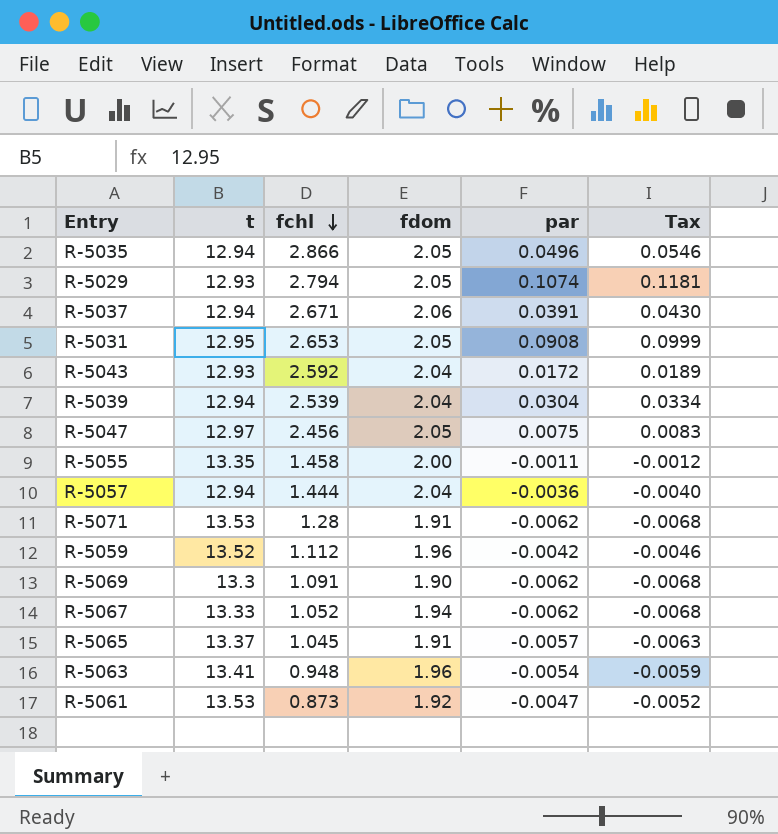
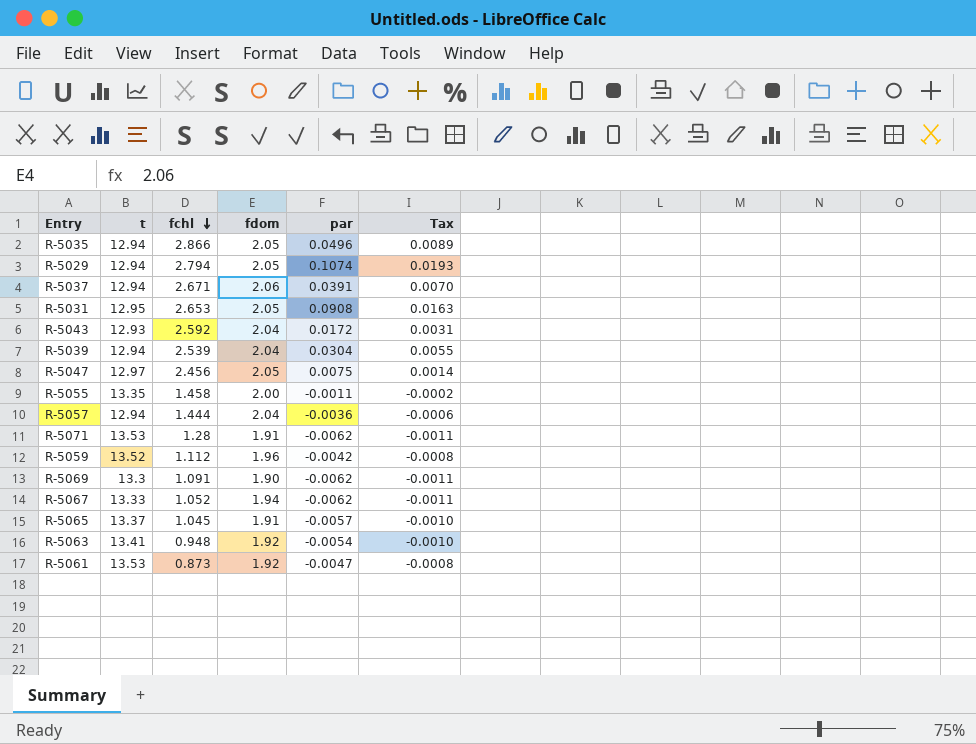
column Tax | formula: [par] * 1.1 -> [par] * 0.18
R-5029 | t: 12.93 -> 12.94
R-5063 | fdom: 1.96 -> 1.92

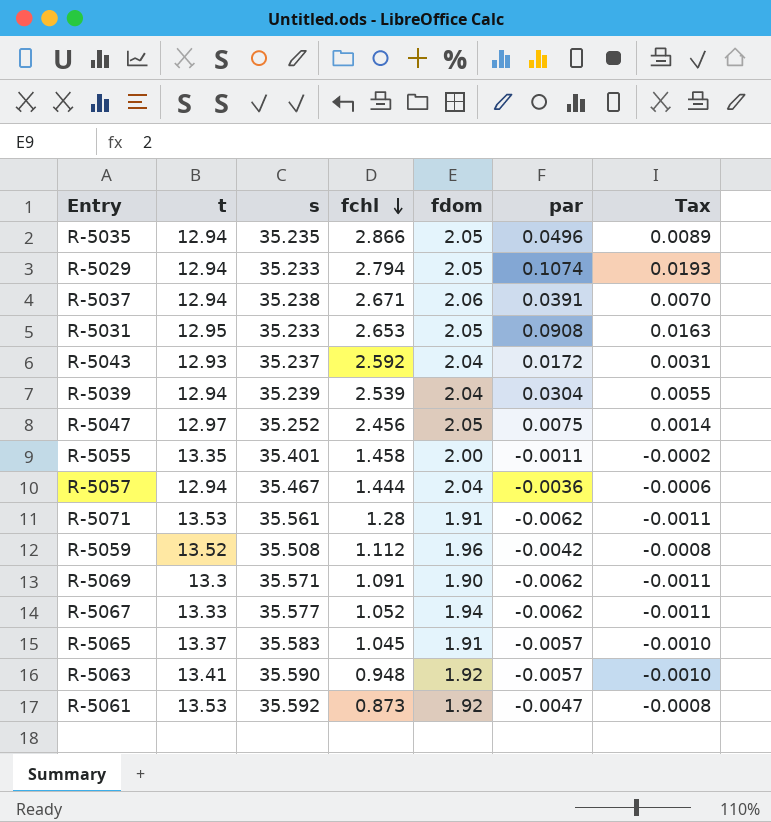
column s | position: none -> 3
R-5063 | par: -0.0054 -> -0.0057

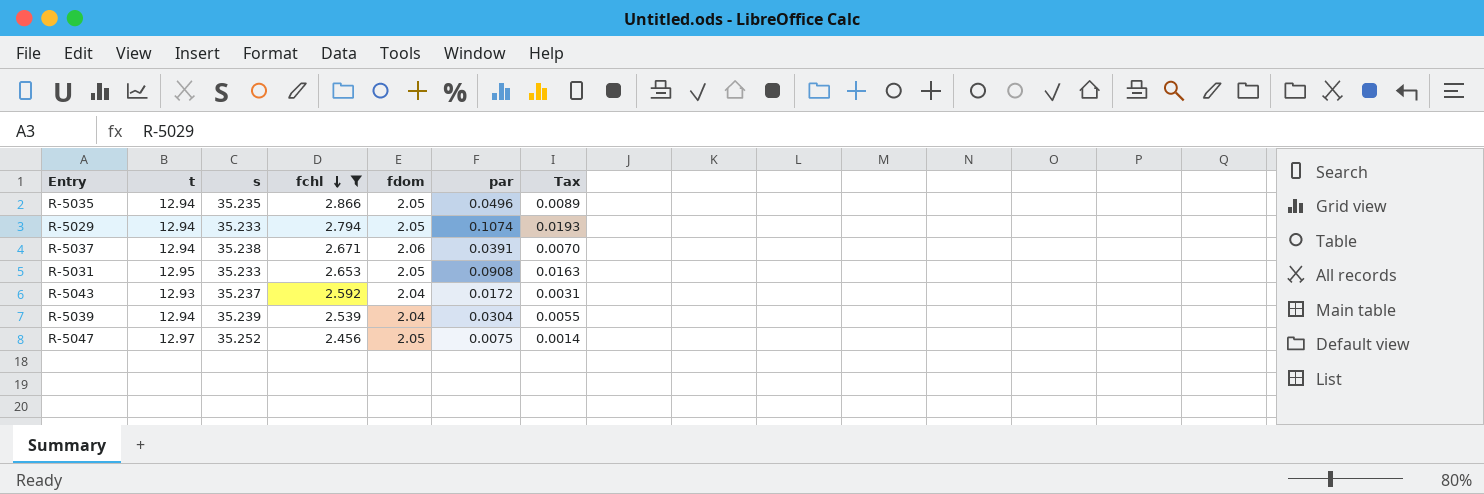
filter: none -> fchl >= 2.456

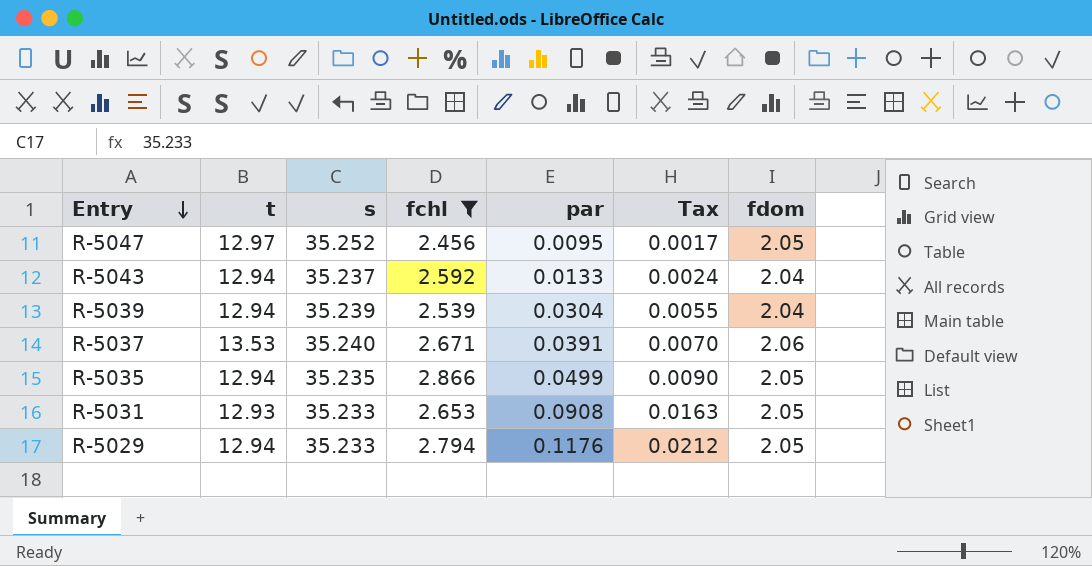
row order: fchl descending -> Entry descending
column fdom | position: 5 -> 7
R-5047 | par: 0.0075 -> 0.0095
R-5047 | Tax: 0.0014 -> 0.0017
R-5043 | t: 12.93 -> 12.94
R-5043 | par: 0.0172 -> 0.0133
R-5043 | Tax: 0.0031 -> 0.0024
R-5037 | t: 12.94 -> 13.53
R-5037 | s: 35.238 -> 35.240
R-5035 | par: 0.0496 -> 0.0499
R-5035 | Tax: 0.0089 -> 0.0090
R-5031 | t: 12.95 -> 12.93
R-5029 | par: 0.1074 -> 0.1176
R-5029 | Tax: 0.0193 -> 0.0212

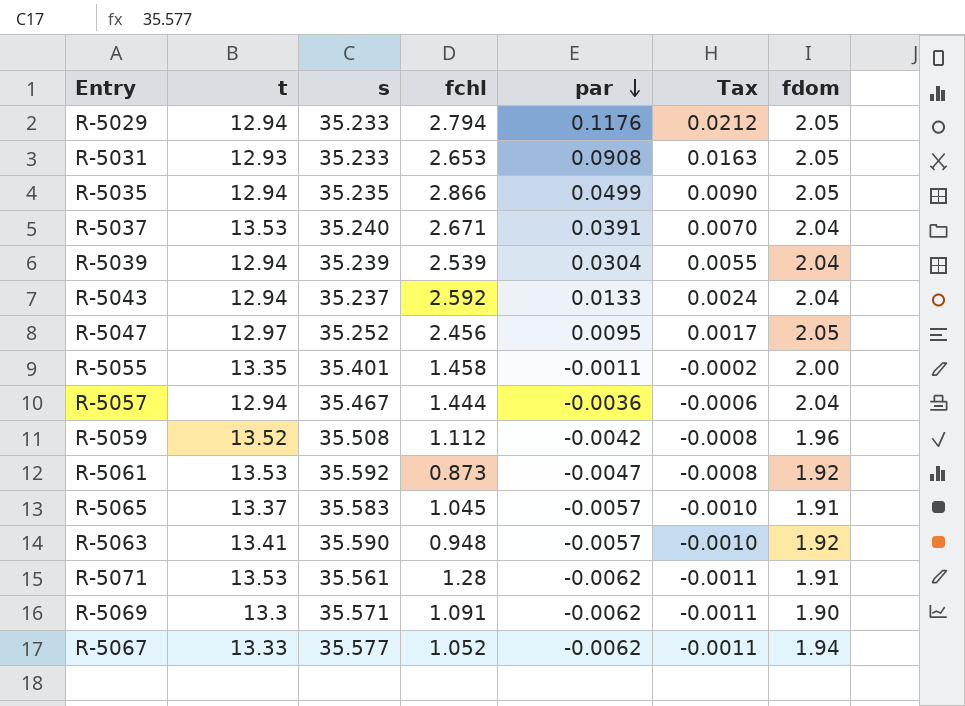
filter: fchl >= 2.456 -> none
row order: Entry descending -> par descending
R-5037 | fdom: 2.06 -> 2.04

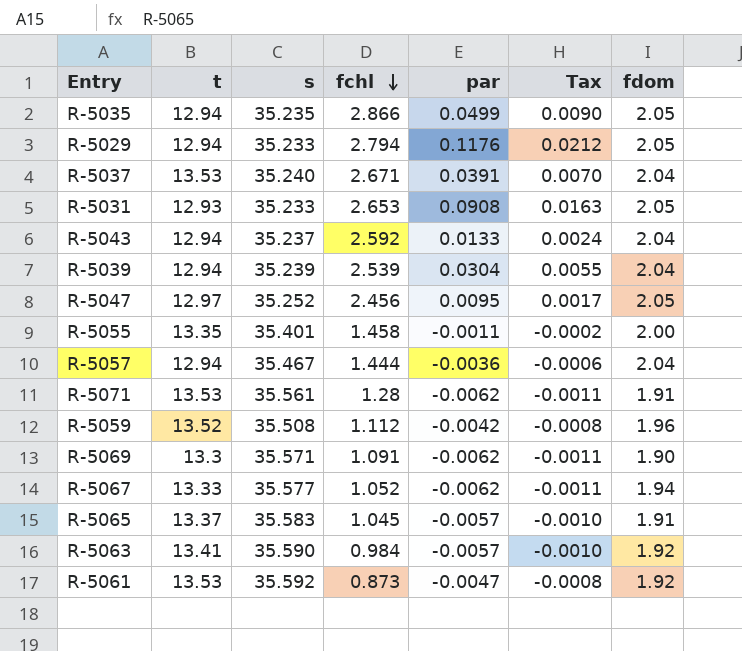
row order: par descending -> fchl descending
R-5063 | fchl: 0.948 -> 0.984

